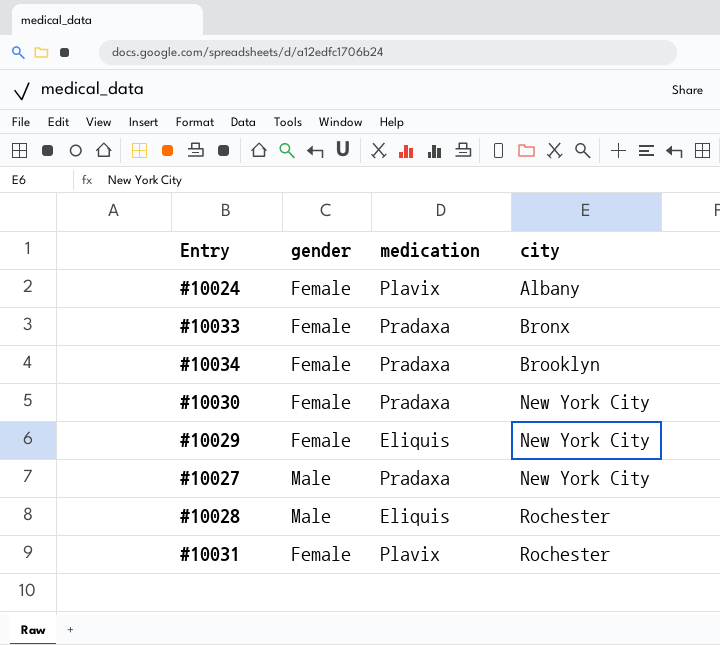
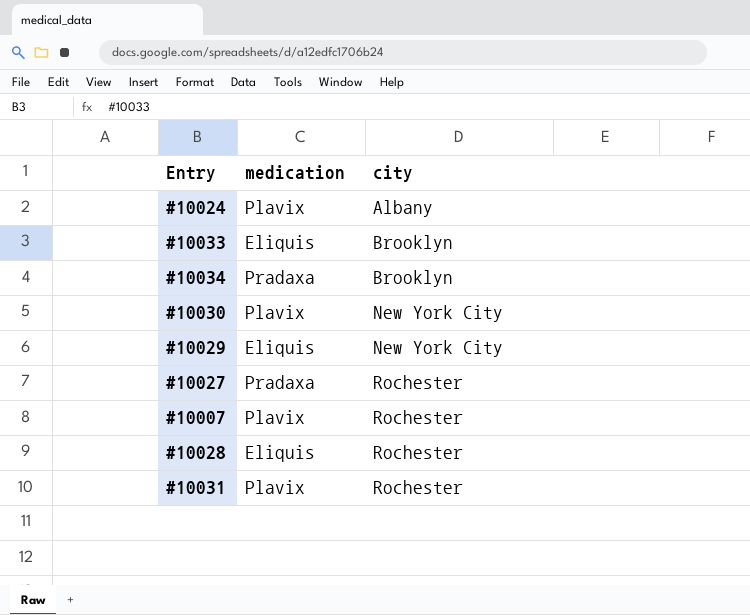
column gender | position: 2 -> none
#10033 | medication: Pradaxa -> Eliquis
#10033 | city: Bronx -> Brooklyn
#10030 | medication: Pradaxa -> Plavix
#10027 | city: New York City -> Rochester
row #10007: none -> Plavix | Rochester

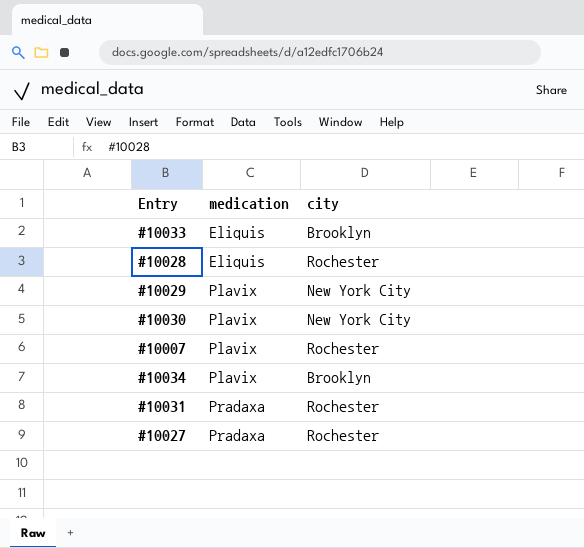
row order: city ascending -> medication ascending
row #10024: Plavix | Albany -> none
#10029 | medication: Eliquis -> Plavix
#10034 | medication: Pradaxa -> Plavix
#10031 | medication: Plavix -> Pradaxa

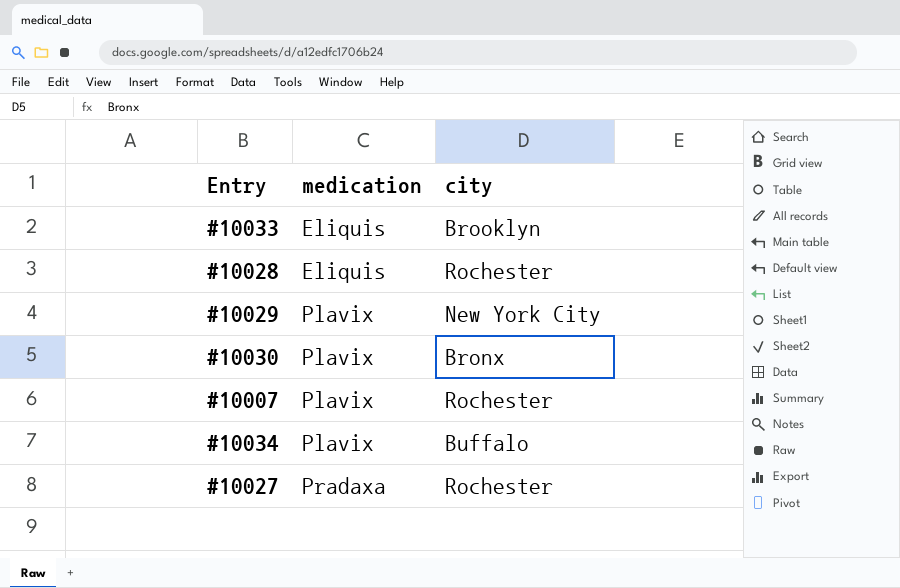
row #10031: Pradaxa | Rochester -> none
#10030 | city: New York City -> Bronx
#10034 | city: Brooklyn -> Buffalo

